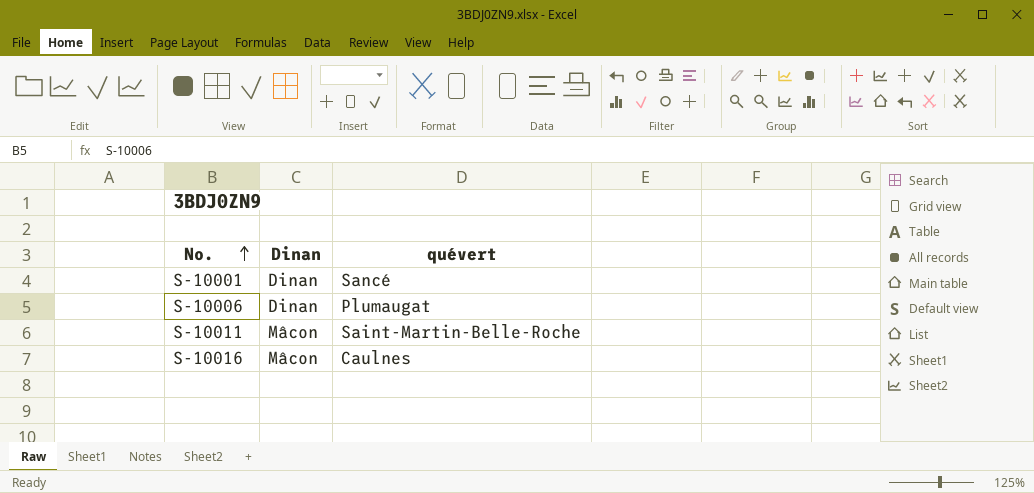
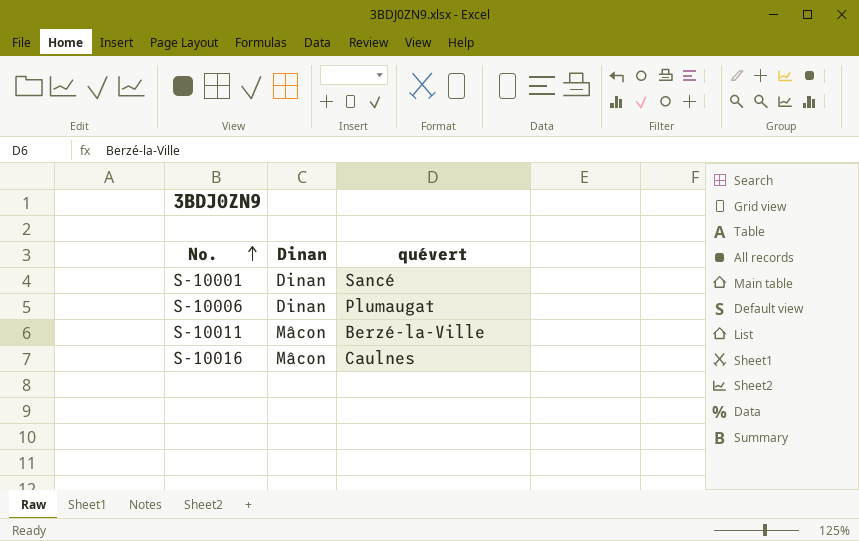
S-10011 | quévert: Saint-Martin-Belle-Roche -> Berzé-la-Ville

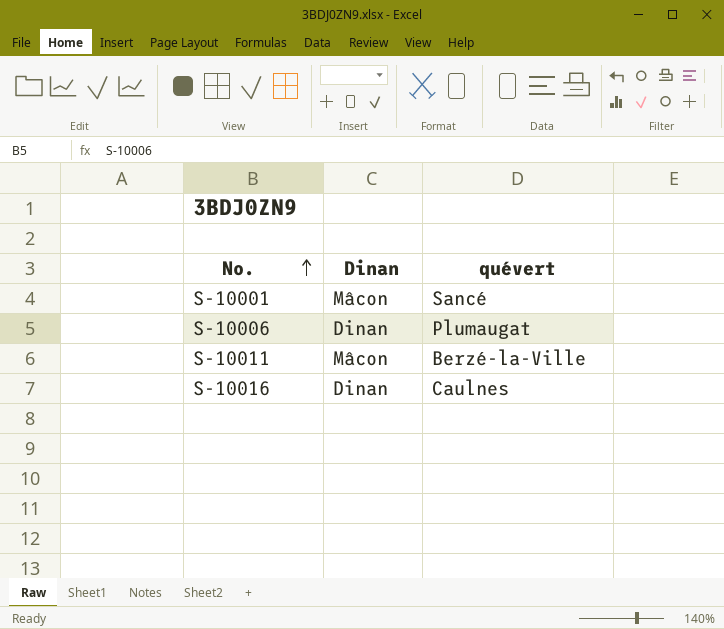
S-10001 | Dinan: Dinan -> Mâcon
S-10016 | Dinan: Mâcon -> Dinan

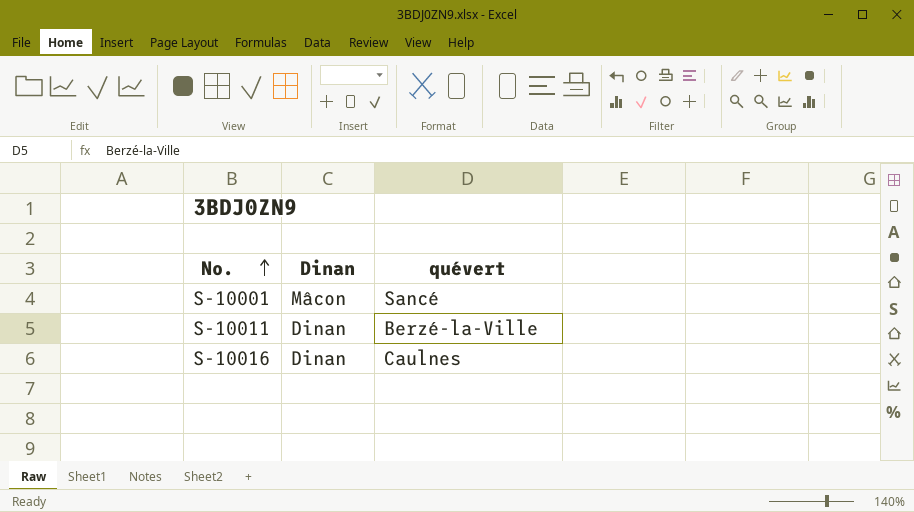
row S-10006: Dinan | Plumaugat -> none
S-10011 | Dinan: Mâcon -> Dinan

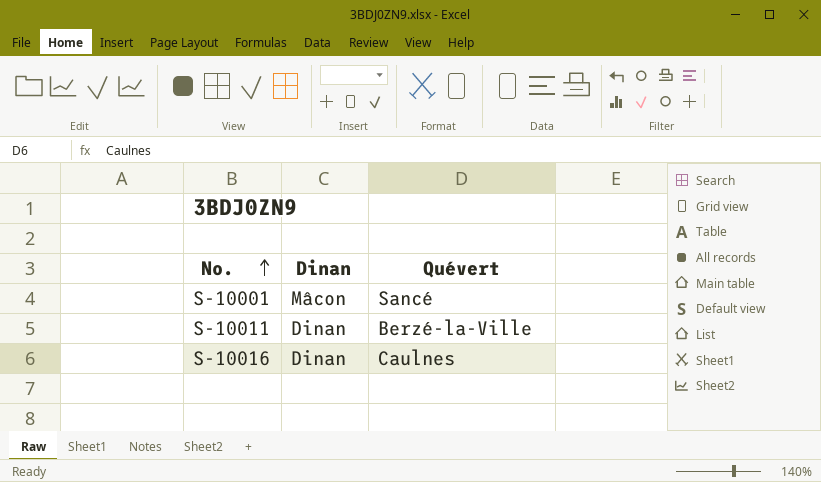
column name: quévert -> Quévert

